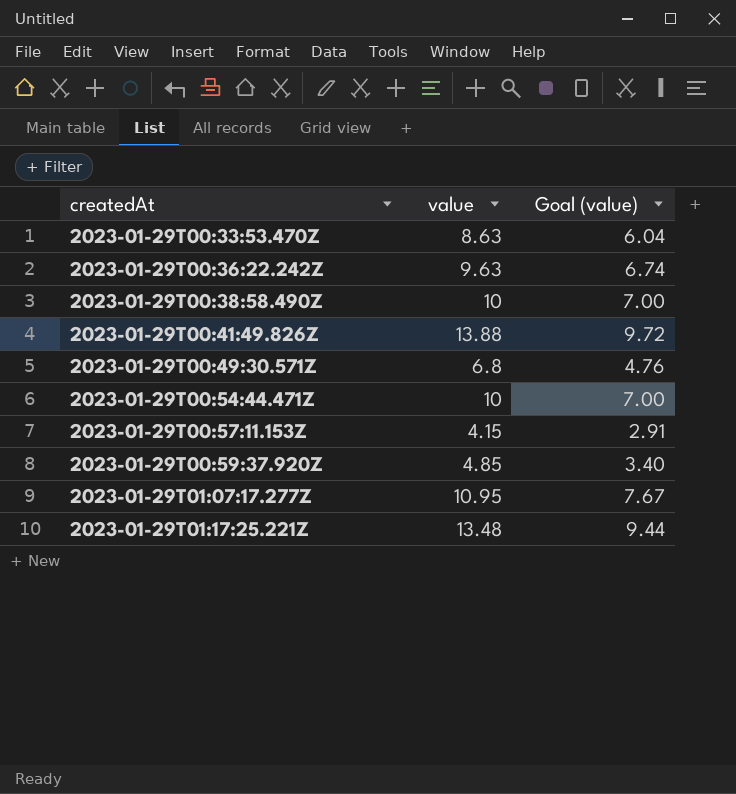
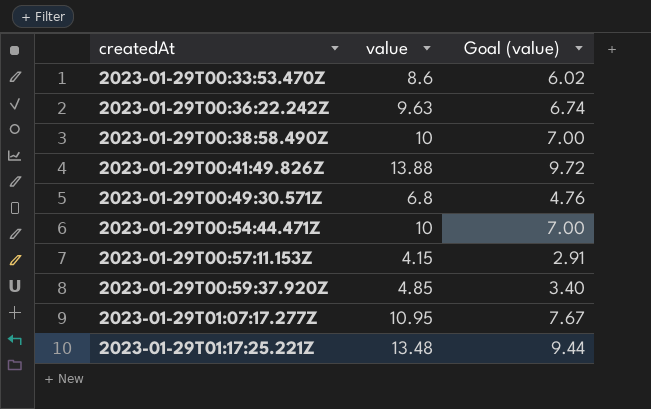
2023-01-29T00:33:53.470Z | value: 8.63 -> 8.6
2023-01-29T00:33:53.470Z | Goal (value): 6.04 -> 6.02

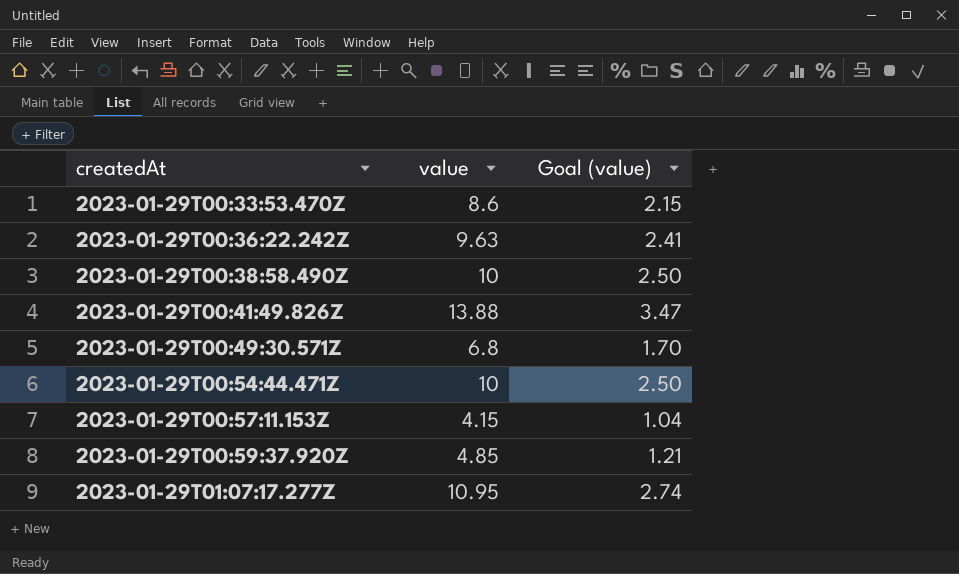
column Goal (value) | formula: [value] * 0.7 -> [value] * 0.25
row 2023-01-29T01:17:25.221Z: 13.48 | 9.44 -> none

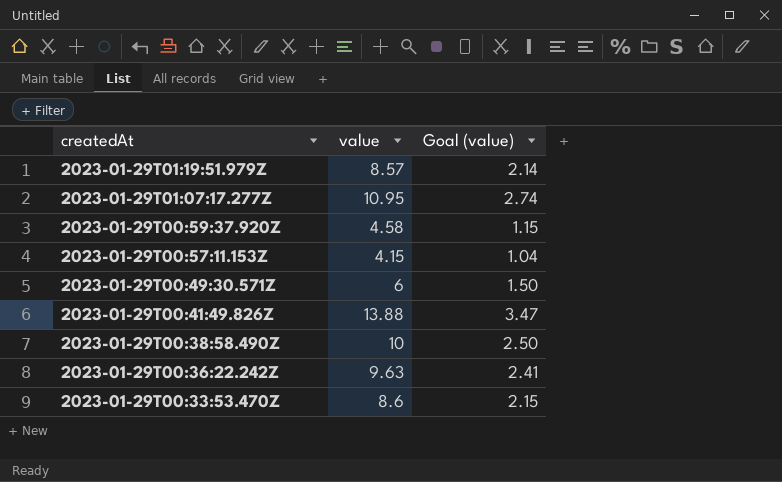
row order: createdAt ascending -> createdAt descending
row 2023-01-29T00:54:44.471Z: 10 | 2.50 -> none
row 2023-01-29T01:19:51.979Z: none -> 8.57 | 2.14
2023-01-29T00:59:37.920Z | value: 4.85 -> 4.58
2023-01-29T00:59:37.920Z | Goal (value): 1.21 -> 1.15
2023-01-29T00:49:30.571Z | value: 6.8 -> 6
2023-01-29T00:49:30.571Z | Goal (value): 1.70 -> 1.50

